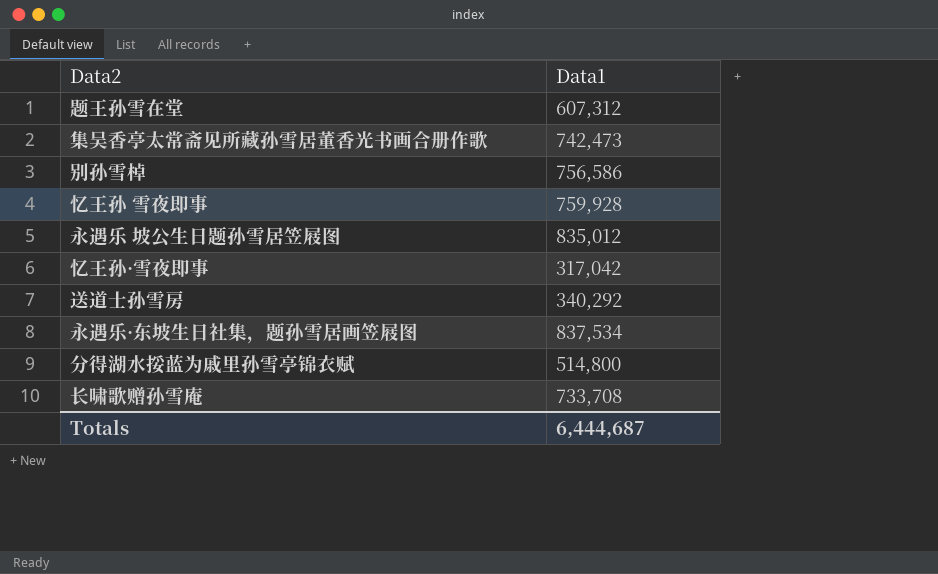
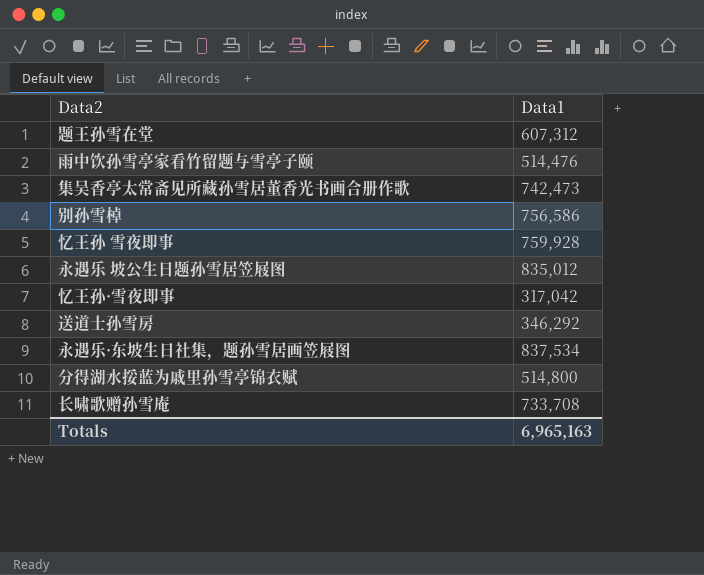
row 雨中饮孙雪亭家看竹留题与雪亭子颐: none -> 514,476
送道士孙雪房 | Data1: 340,292 -> 346,292
Totals | Data1: 6,444,687 -> 6,965,163

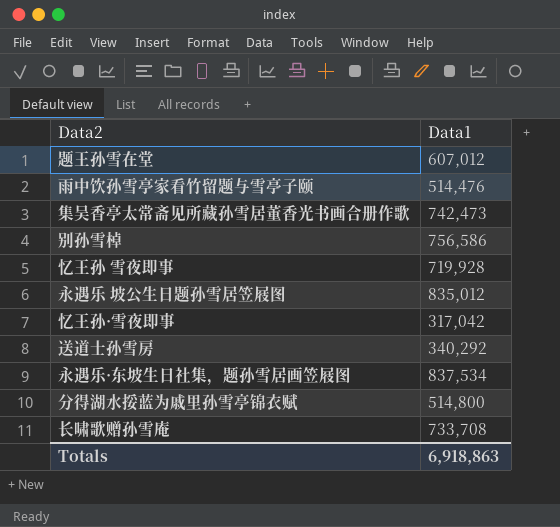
题王孙雪在堂 | Data1: 607,312 -> 607,012
忆王孙 雪夜即事 | Data1: 759,928 -> 719,928
送道士孙雪房 | Data1: 346,292 -> 340,292
Totals | Data1: 6,965,163 -> 6,918,863

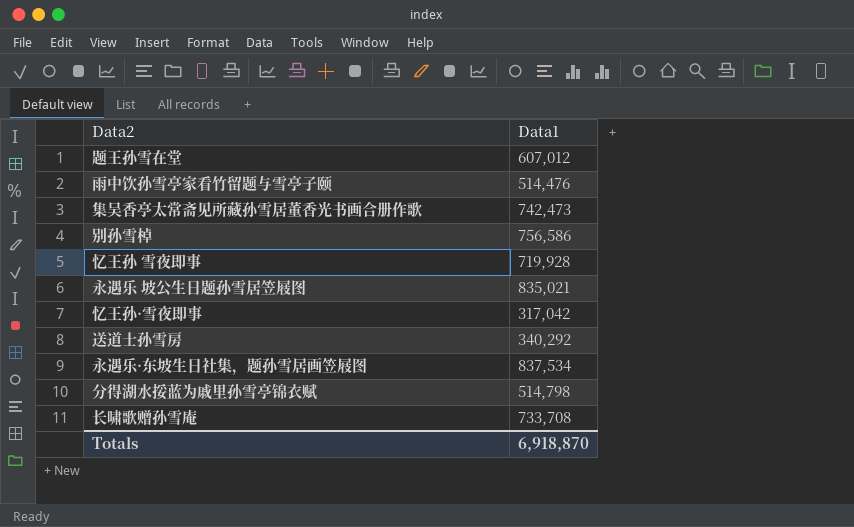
永遇乐 坡公生日题孙雪居笠屐图 | Data1: 835,012 -> 835,021
分得湖水挼蓝为戚里孙雪亭锦衣赋 | Data1: 514,800 -> 514,798
Totals | Data1: 6,918,863 -> 6,918,870

